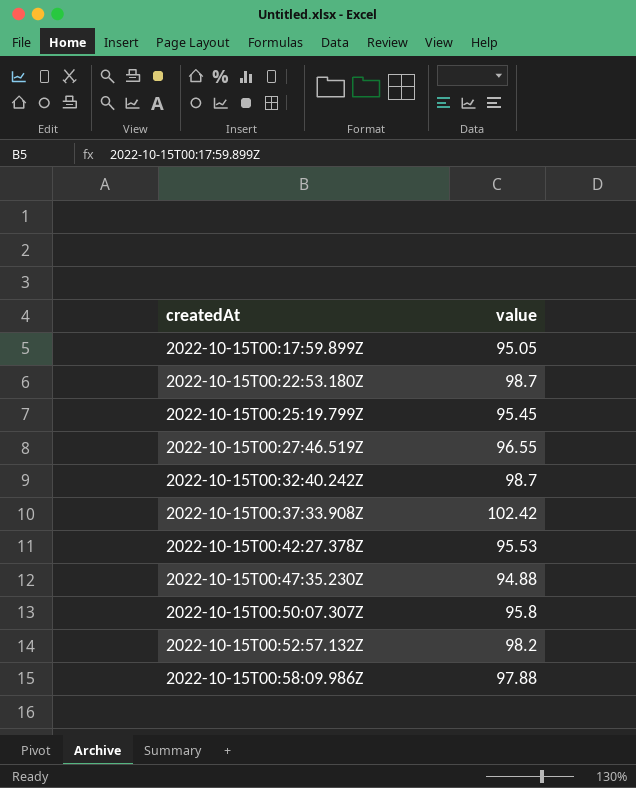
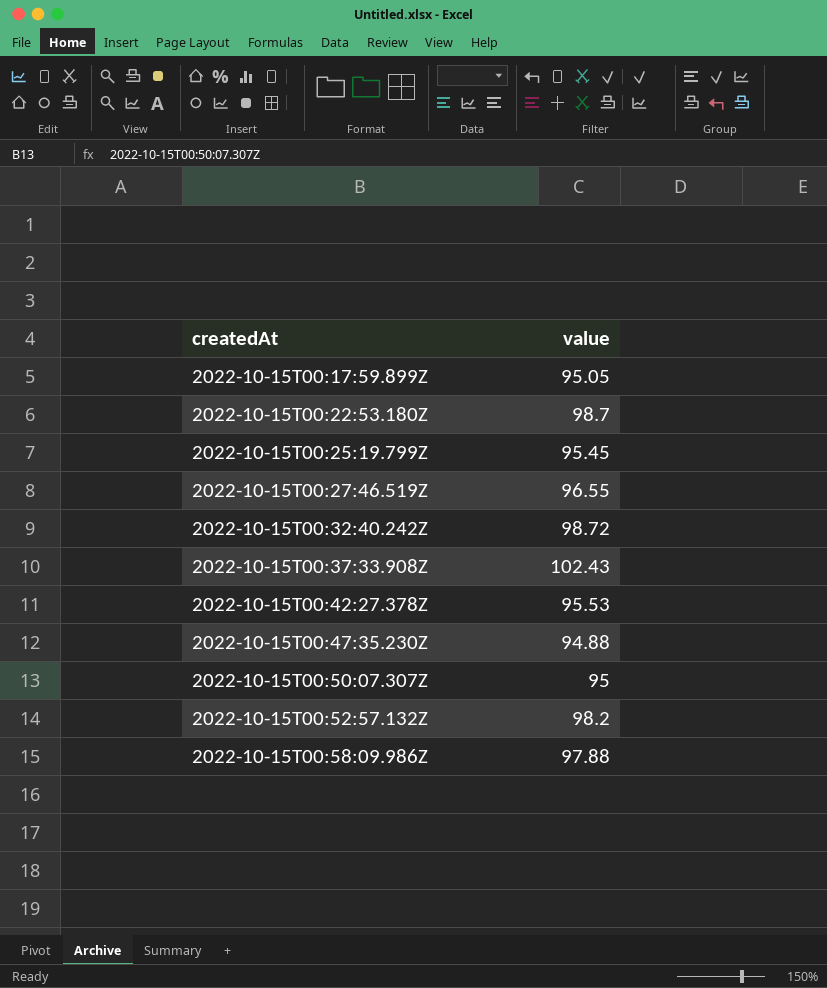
2022-10-15T00:32:40.242Z | value: 98.7 -> 98.72
2022-10-15T00:37:33.908Z | value: 102.42 -> 102.43
2022-10-15T00:50:07.307Z | value: 95.8 -> 95

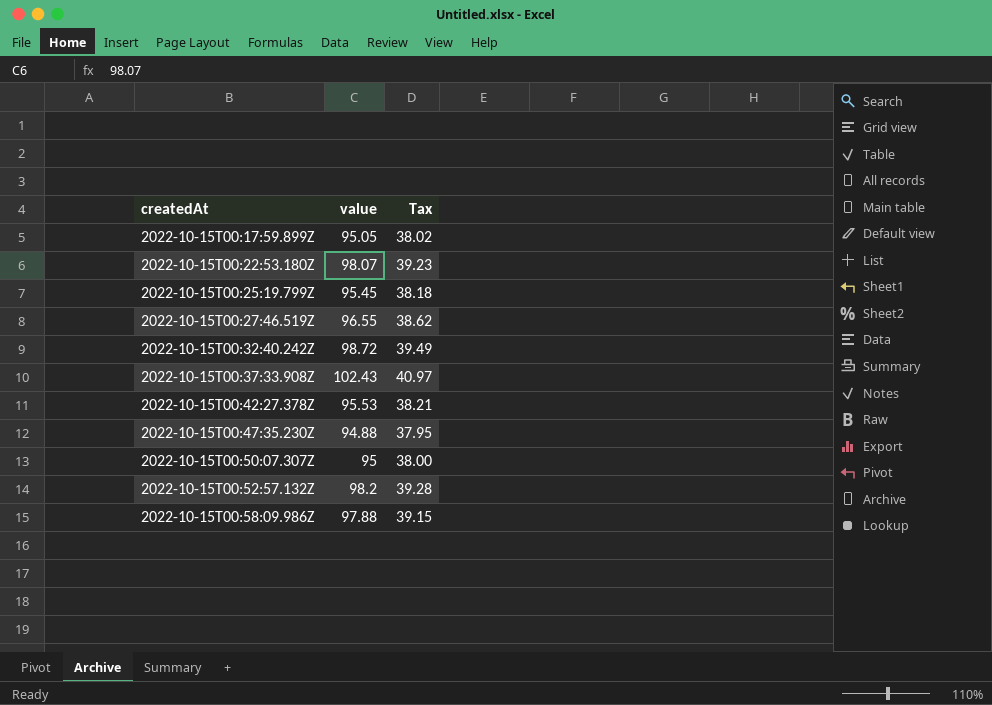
column Tax | formula: none -> [value] * 0.4
2022-10-15T00:22:53.180Z | value: 98.7 -> 98.07

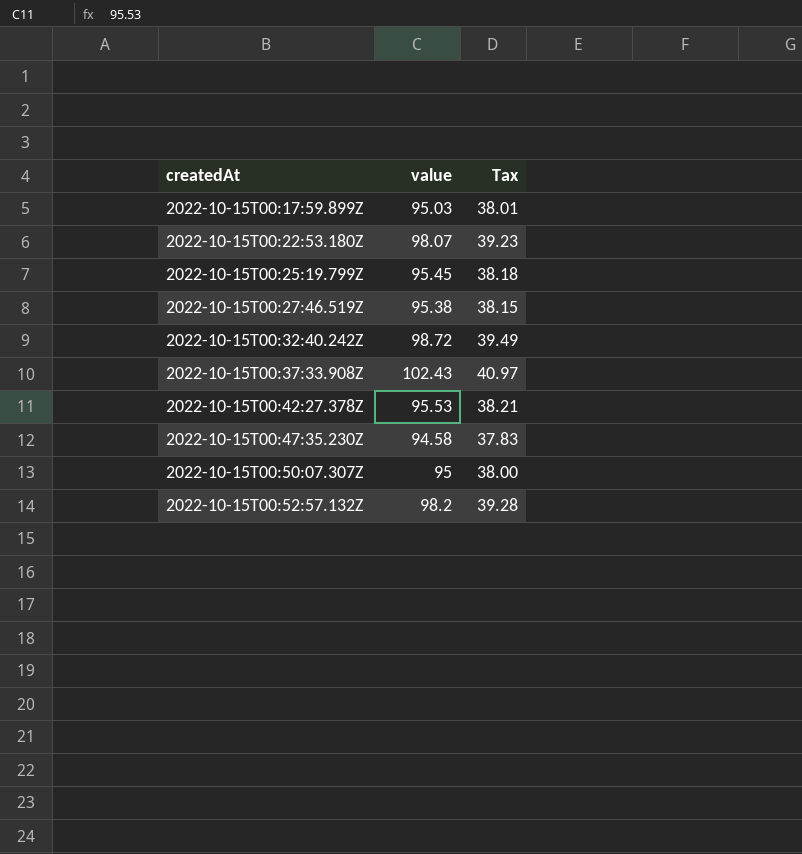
row 2022-10-15T00:58:09.986Z: 97.88 | 39.15 -> none
2022-10-15T00:17:59.899Z | value: 95.05 -> 95.03
2022-10-15T00:17:59.899Z | Tax: 38.02 -> 38.01
2022-10-15T00:27:46.519Z | value: 96.55 -> 95.38
2022-10-15T00:27:46.519Z | Tax: 38.62 -> 38.15
2022-10-15T00:47:35.230Z | value: 94.88 -> 94.58
2022-10-15T00:47:35.230Z | Tax: 37.95 -> 37.83

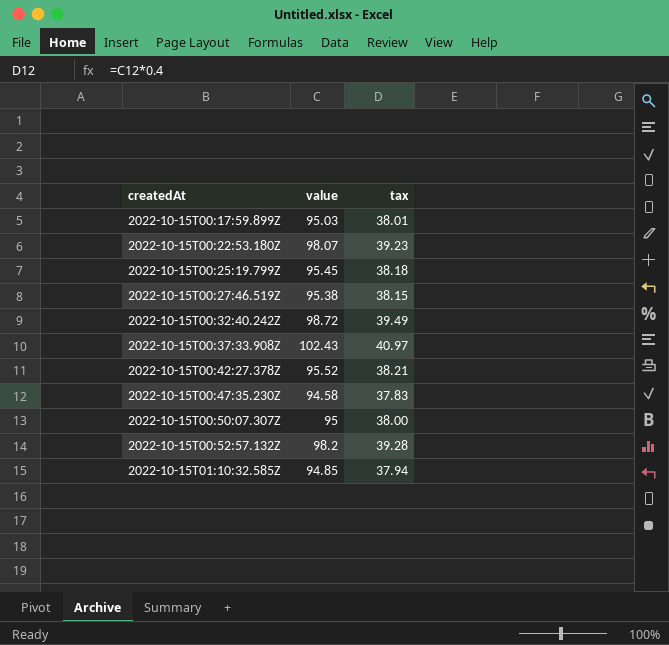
column name: Tax -> tax
2022-10-15T00:42:27.378Z | value: 95.53 -> 95.52
row 2022-10-15T01:10:32.585Z: none -> 94.85 | 37.94

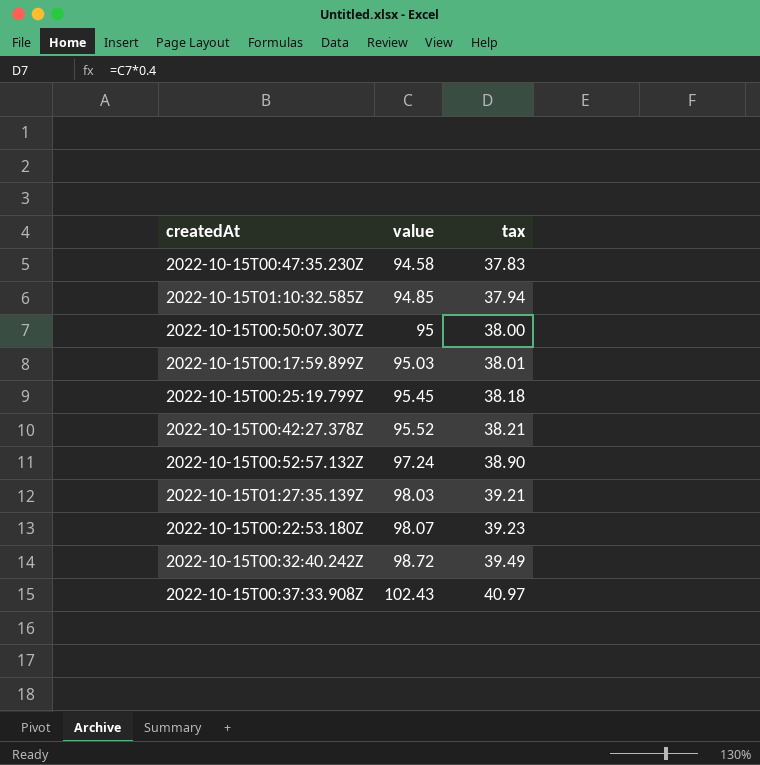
row order: createdAt ascending -> value ascending
row 2022-10-15T00:27:46.519Z: 95.38 | 38.15 -> none
2022-10-15T00:52:57.132Z | value: 98.2 -> 97.24
2022-10-15T00:52:57.132Z | tax: 39.28 -> 38.90
row 2022-10-15T01:27:35.139Z: none -> 98.03 | 39.21

